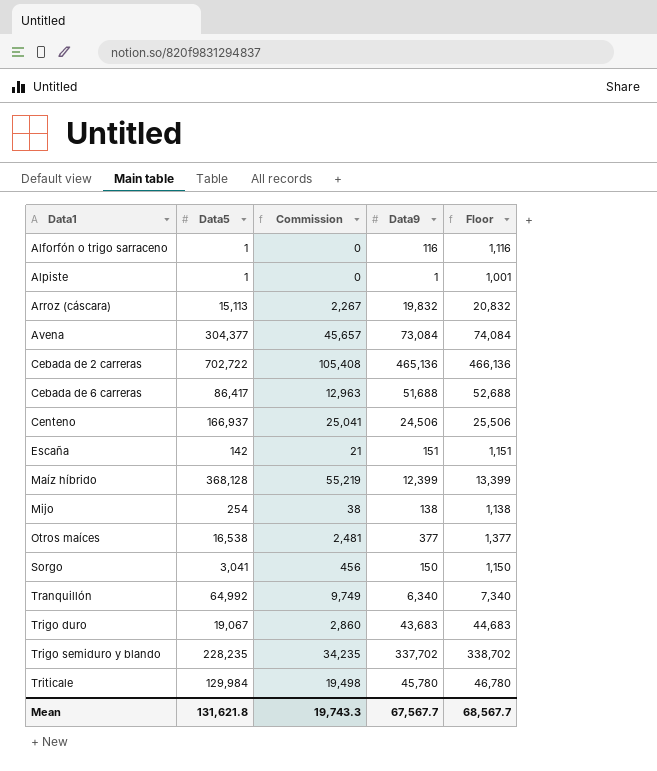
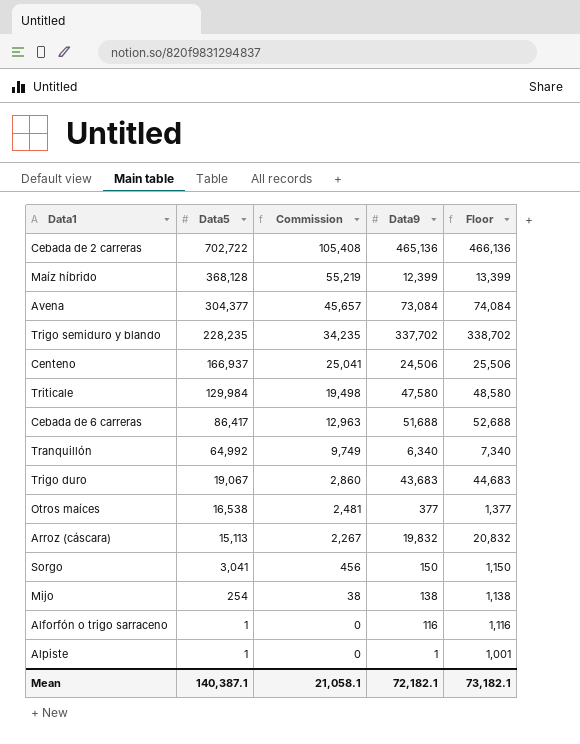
row order: Data1 ascending -> Data5 descending
row Escaña: 142 | 21 | 151 | 1,151 -> none
Triticale | Data9: 45,780 -> 47,580
Triticale | Floor: 46,780 -> 48,580
Mean | Data5: 131,621.8 -> 140,387.1
Mean | Commission: 19,743.3 -> 21,058.1
Mean | Data9: 67,567.7 -> 72,182.1
Mean | Floor: 68,567.7 -> 73,182.1

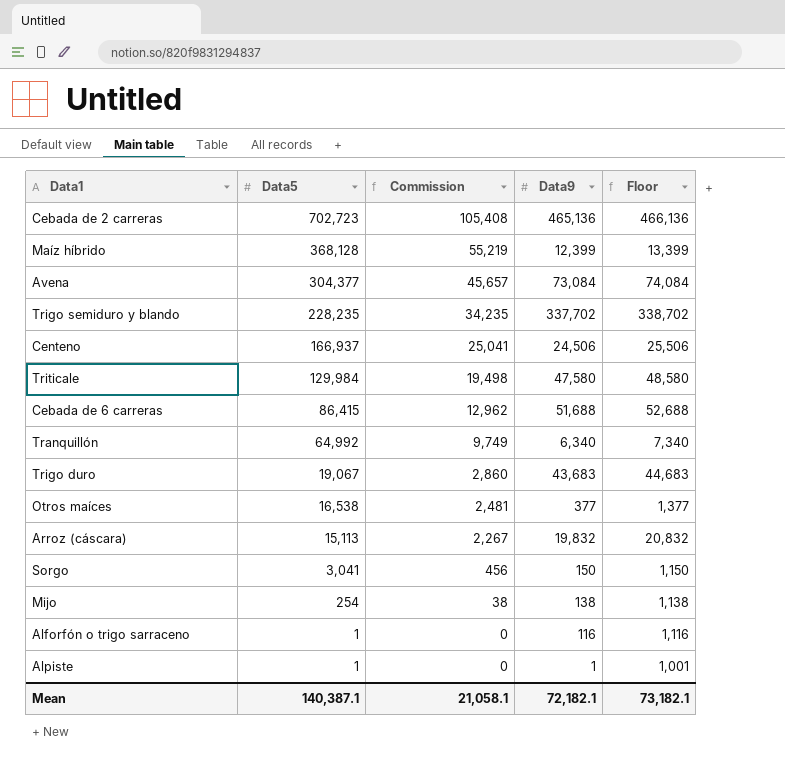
Cebada de 2 carreras | Data5: 702,722 -> 702,723
Cebada de 6 carreras | Data5: 86,417 -> 86,415
Cebada de 6 carreras | Commission: 12,963 -> 12,962

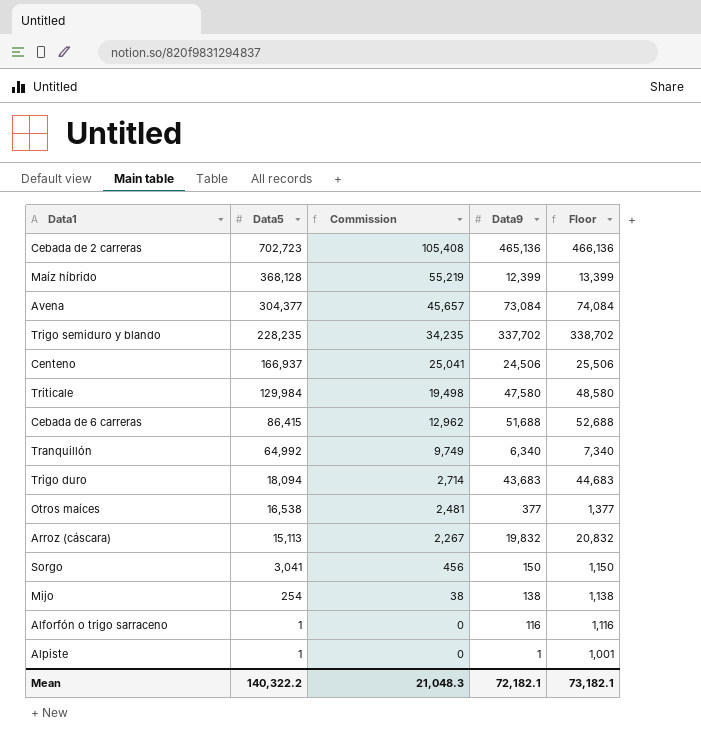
Trigo duro | Data5: 19,067 -> 18,094
Trigo duro | Commission: 2,860 -> 2,714
Mean | Data5: 140,387.1 -> 140,322.2
Mean | Commission: 21,058.1 -> 21,048.3

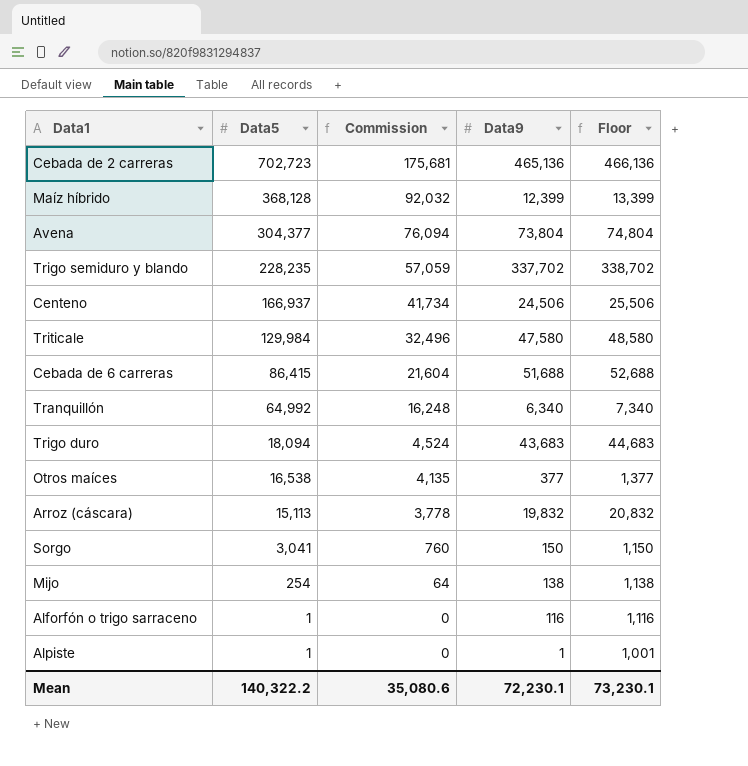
column Commission | formula: [Data5] * 0.15 -> [Data5] * 0.25
Avena | Data9: 73,084 -> 73,804
Avena | Floor: 74,084 -> 74,804
Mean | Commission: 21,048.3 -> 35,080.6
Mean | Data9: 72,182.1 -> 72,230.1
Mean | Floor: 73,182.1 -> 73,230.1

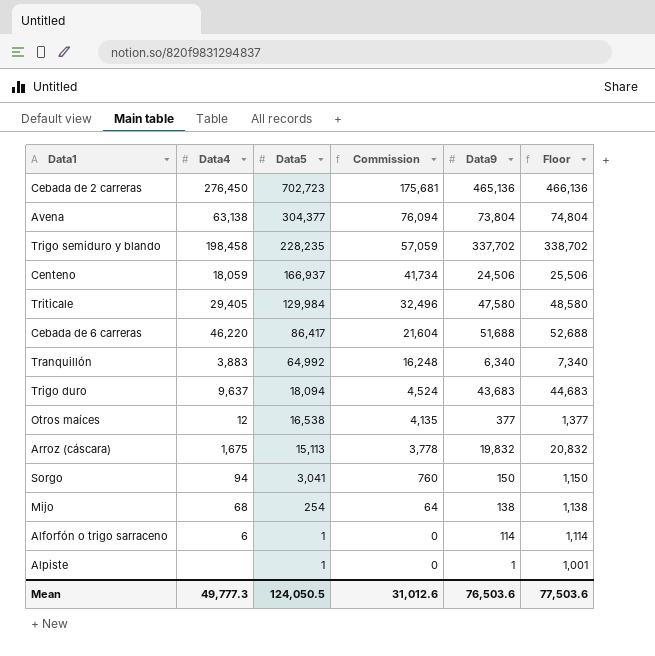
column Data4 | position: none -> 2
row Maíz híbrido: 368,128 | 92,032 | 12,399 | 13,399 -> none
Cebada de 6 carreras | Data5: 86,415 -> 86,417
Alforfón o trigo sarraceno | Data9: 116 -> 114
Alforfón o trigo sarraceno | Floor: 1,116 -> 1,114
Mean | Data5: 140,322.2 -> 124,050.5
Mean | Commission: 35,080.6 -> 31,012.6
Mean | Data9: 72,230.1 -> 76,503.6
Mean | Floor: 73,230.1 -> 77,503.6

